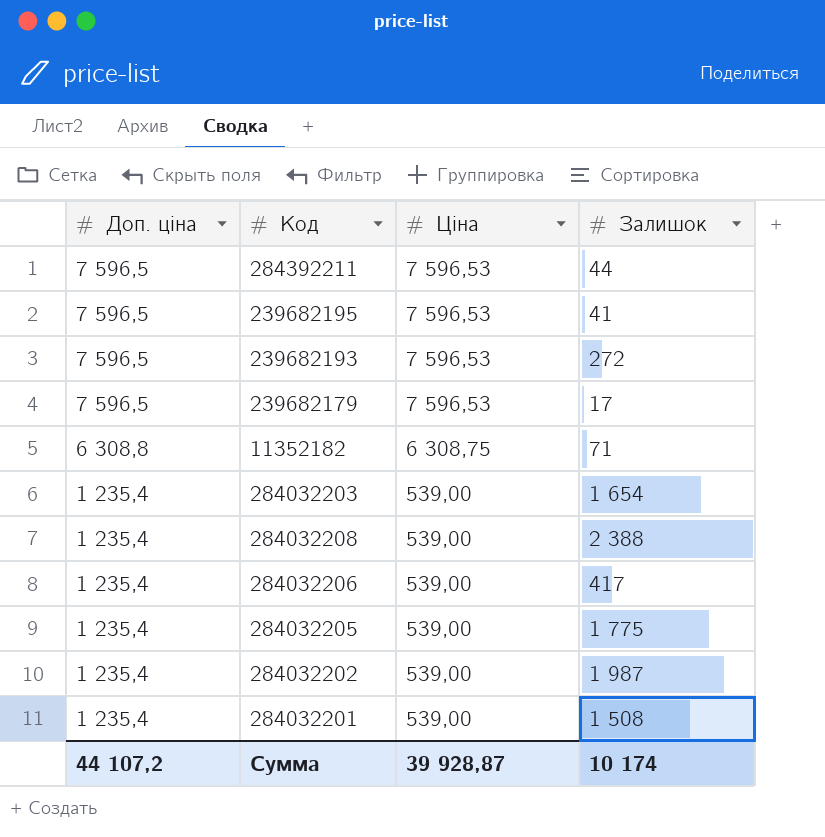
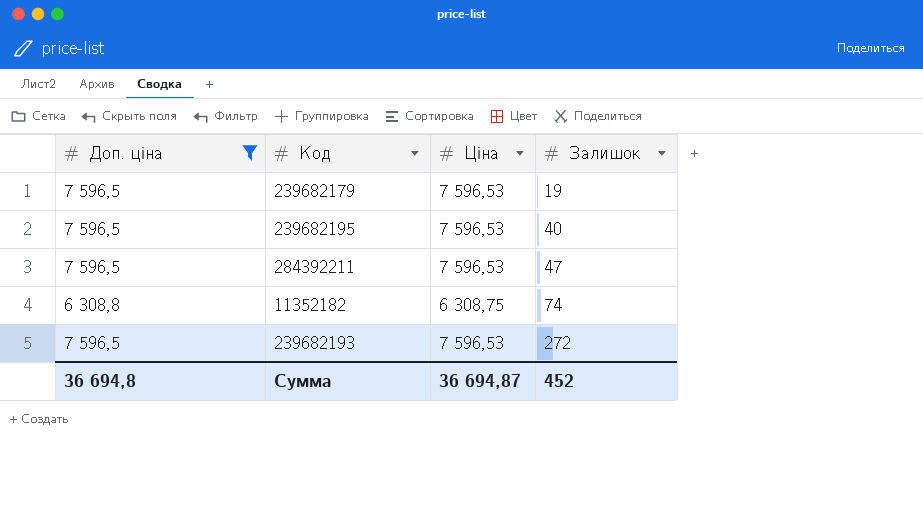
filter: none -> Доп. ціна != 1 235,4
row order: Доп. ціна descending -> Залишок ascending
239682179 | Залишок: 17 -> 19
239682195 | Залишок: 41 -> 40
284392211 | Залишок: 44 -> 47
11352182 | Залишок: 71 -> 74
Сумма | Доп. ціна: 44 107,2 -> 36 694,8
Сумма | Ціна: 39 928,87 -> 36 694,87
Сумма | Залишок: 10 174 -> 452

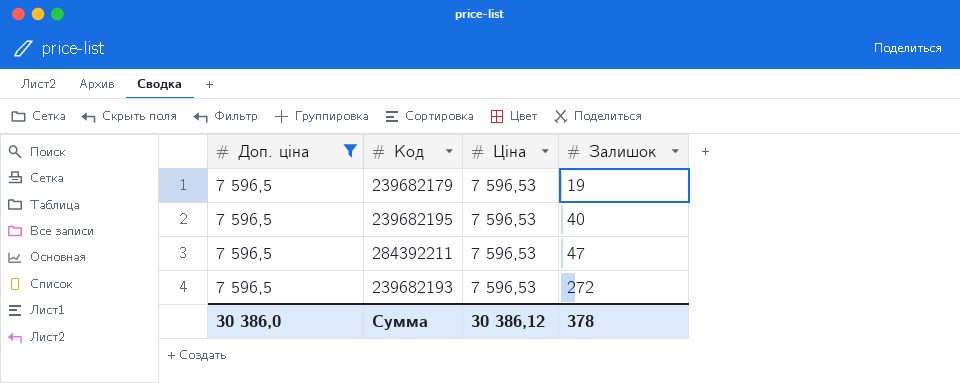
row 11352182: 6 308,8 | 6 308,75 | 74 -> none
Сумма | Доп. ціна: 36 694,8 -> 30 386,0
Сумма | Ціна: 36 694,87 -> 30 386,12
Сумма | Залишок: 452 -> 378

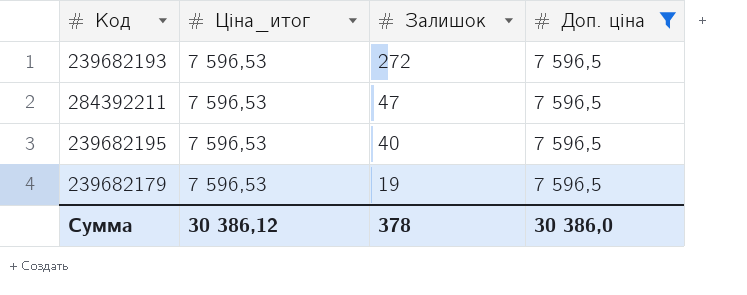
row order: Залишок ascending -> Залишок descending
column name: Ціна -> Ціна_итог
column Доп. ціна | position: 1 -> 4

